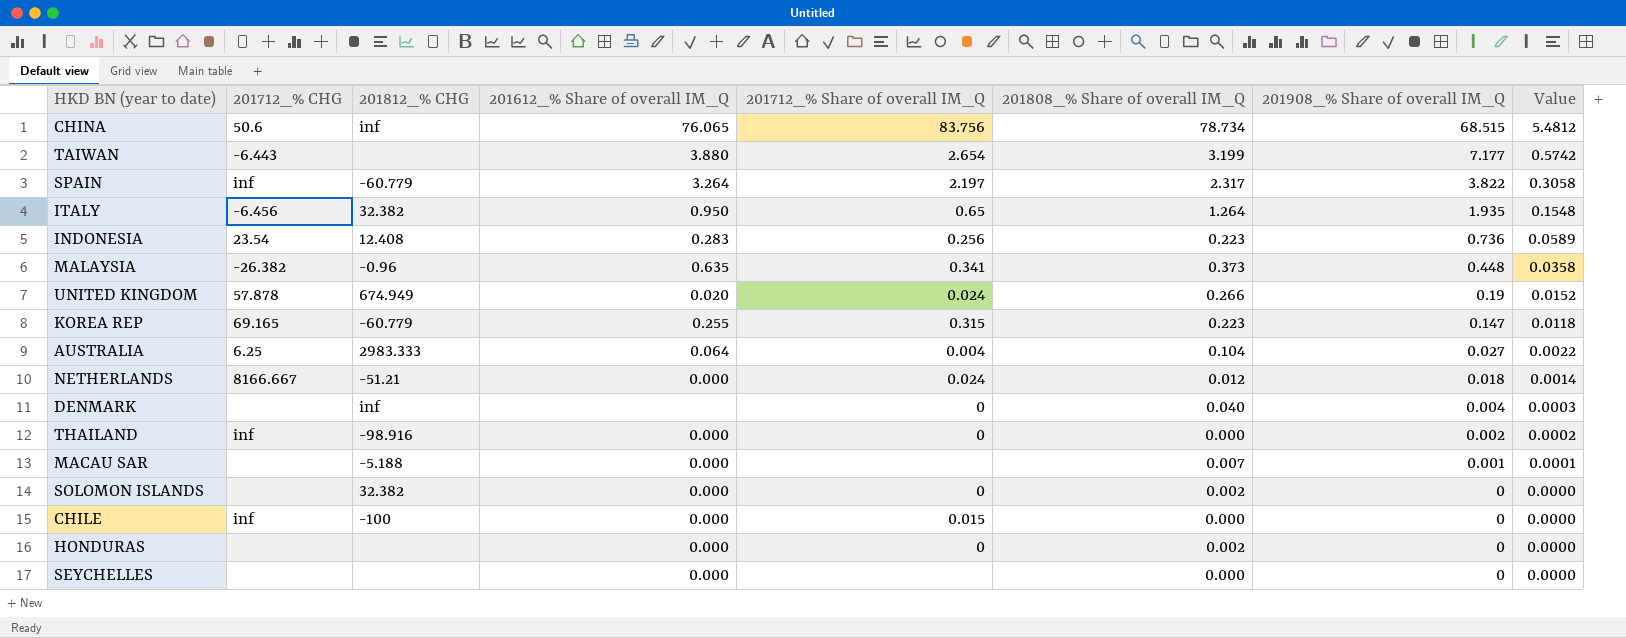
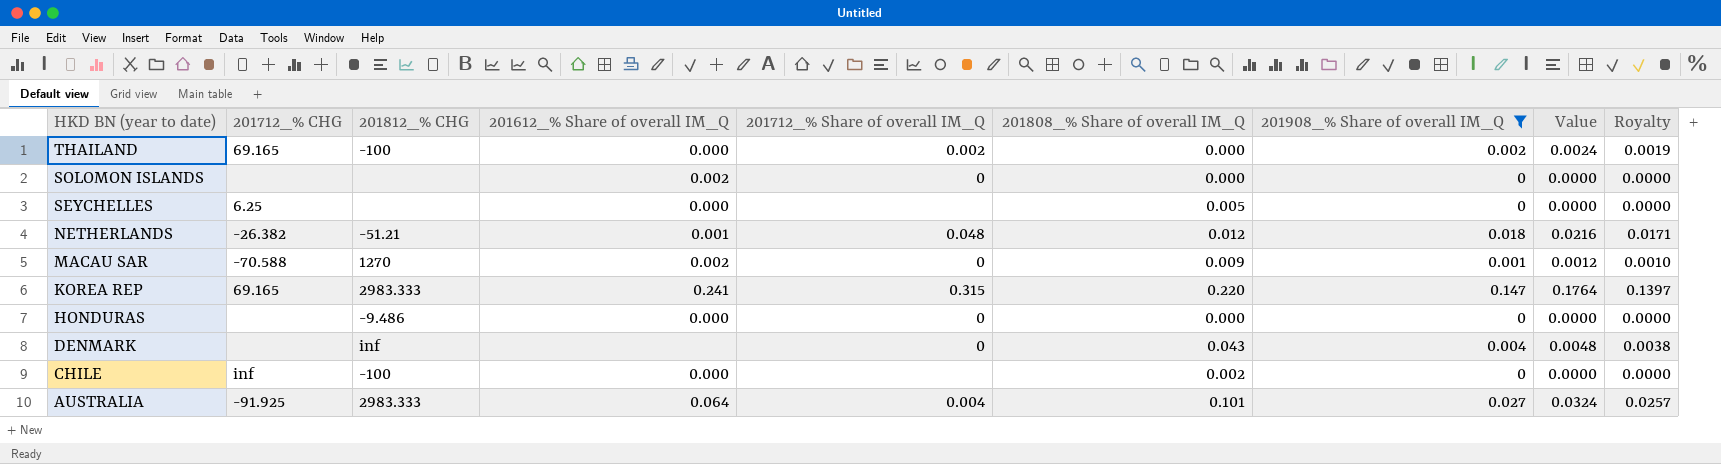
filter: none -> 201908_% Share of overall IM_Q <= 0.147
row order: 201908_% Share of overall IM_Q descending -> HKD BN (year to date) descending
column Value | formula: [201908_% Share of overall IM_Q] * 0.08 -> [201908_% Share of overall IM_Q] * 1.2
column Royalty | formula: none -> [201908_% Share of overall IM_Q] * 0.95
THAILAND | 201712_% CHG: inf -> 69.165
THAILAND | 201812_% CHG: -98.916 -> -100
THAILAND | 201712_% Share of overall IM_Q: 0 -> 0.002
SOLOMON ISLANDS | 201812_% CHG: 32.382 -> none
SOLOMON ISLANDS | 201612_% Share of overall IM_Q: 0.000 -> 0.002
SOLOMON ISLANDS | 201808_% Share of overall IM_Q: 0.002 -> 0.000
SEYCHELLES | 201712_% CHG: none -> 6.25
SEYCHELLES | 201808_% Share of overall IM_Q: 0.000 -> 0.005
NETHERLANDS | 201712_% CHG: 8166.667 -> -26.382
NETHERLANDS | 201612_% Share of overall IM_Q: 0.000 -> 0.001
NETHERLANDS | 201712_% Share of overall IM_Q: 0.024 -> 0.048
MACAU SAR | 201712_% CHG: none -> -70.588
MACAU SAR | 201812_% CHG: -5.188 -> 1270
MACAU SAR | 201612_% Share of overall IM_Q: 0.000 -> 0.002
MACAU SAR | 201712_% Share of overall IM_Q: none -> 0
MACAU SAR | 201808_% Share of overall IM_Q: 0.007 -> 0.009
KOREA REP | 201812_% CHG: -60.779 -> 2983.333
KOREA REP | 201612_% Share of overall IM_Q: 0.255 -> 0.241
KOREA REP | 201808_% Share of overall IM_Q: 0.223 -> 0.220
HONDURAS | 201812_% CHG: none -> -9.486
HONDURAS | 201808_% Share of overall IM_Q: 0.002 -> 0.000
DENMARK | 201808_% Share of overall IM_Q: 0.040 -> 0.043
CHILE | 201712_% Share of overall IM_Q: 0.015 -> none
CHILE | 201808_% Share of overall IM_Q: 0.000 -> 0.002
AUSTRALIA | 201712_% CHG: 6.25 -> -91.925
AUSTRALIA | 201808_% Share of overall IM_Q: 0.104 -> 0.101

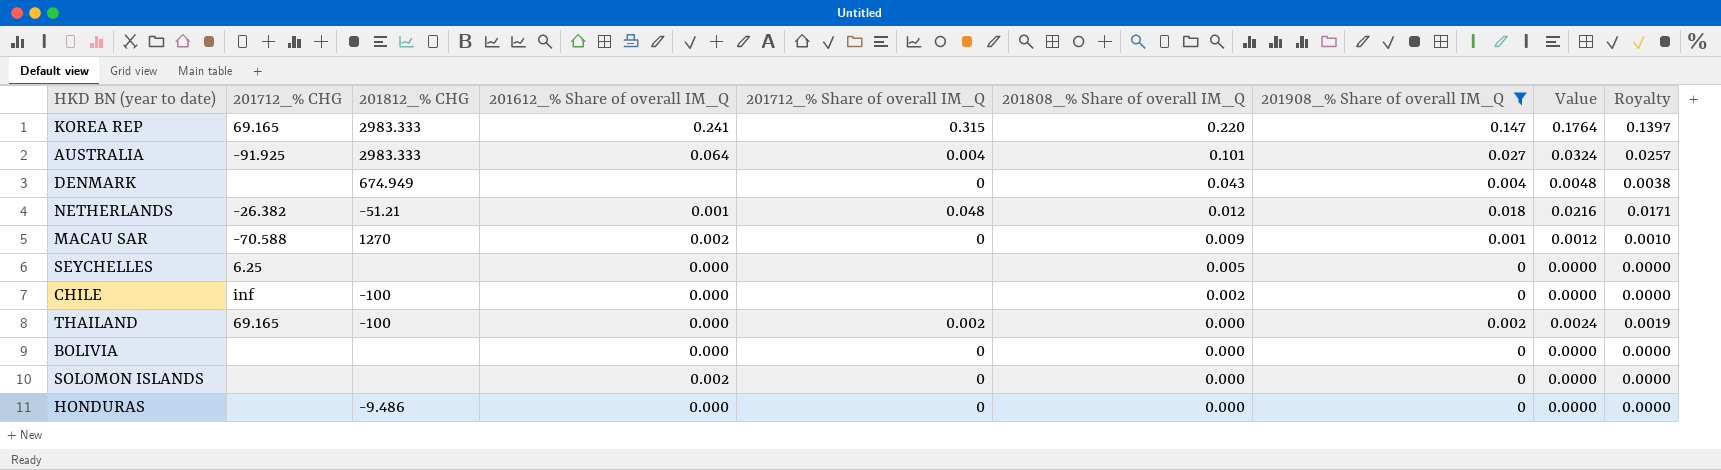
row order: HKD BN (year to date) descending -> 201808_% Share of overall IM_Q descending
DENMARK | 201812_% CHG: inf -> 674.949
row BOLIVIA: none -> none | none | 0.000 | 0 | 0.000 | 0 | 0.0000 | 0.0000

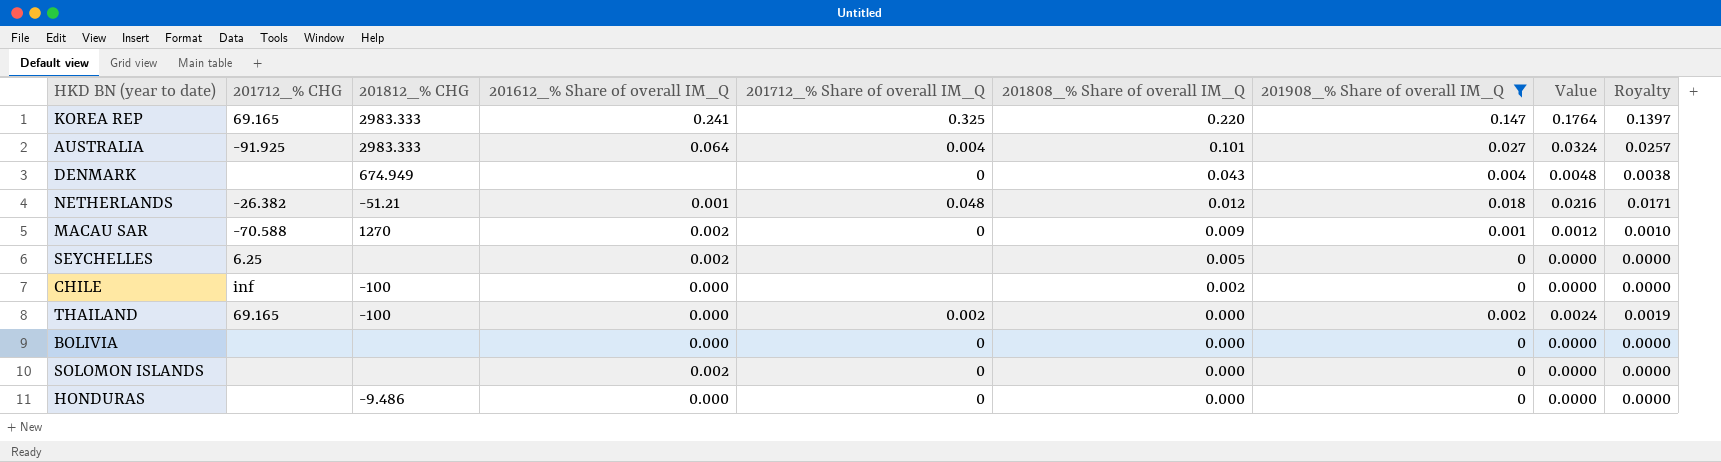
KOREA REP | 201712_% Share of overall IM_Q: 0.315 -> 0.325
SEYCHELLES | 201612_% Share of overall IM_Q: 0.000 -> 0.002

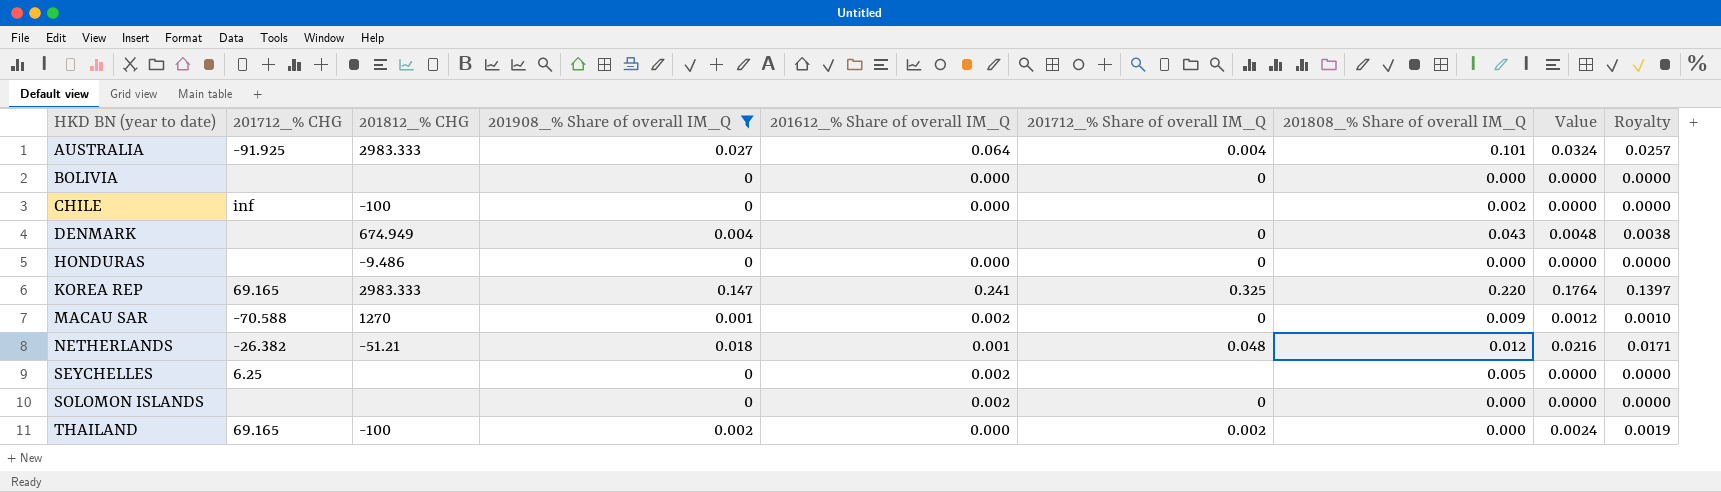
row order: 201808_% Share of overall IM_Q descending -> HKD BN (year to date) ascending
column 201908_% Share of overall IM_Q | position: 7 -> 4

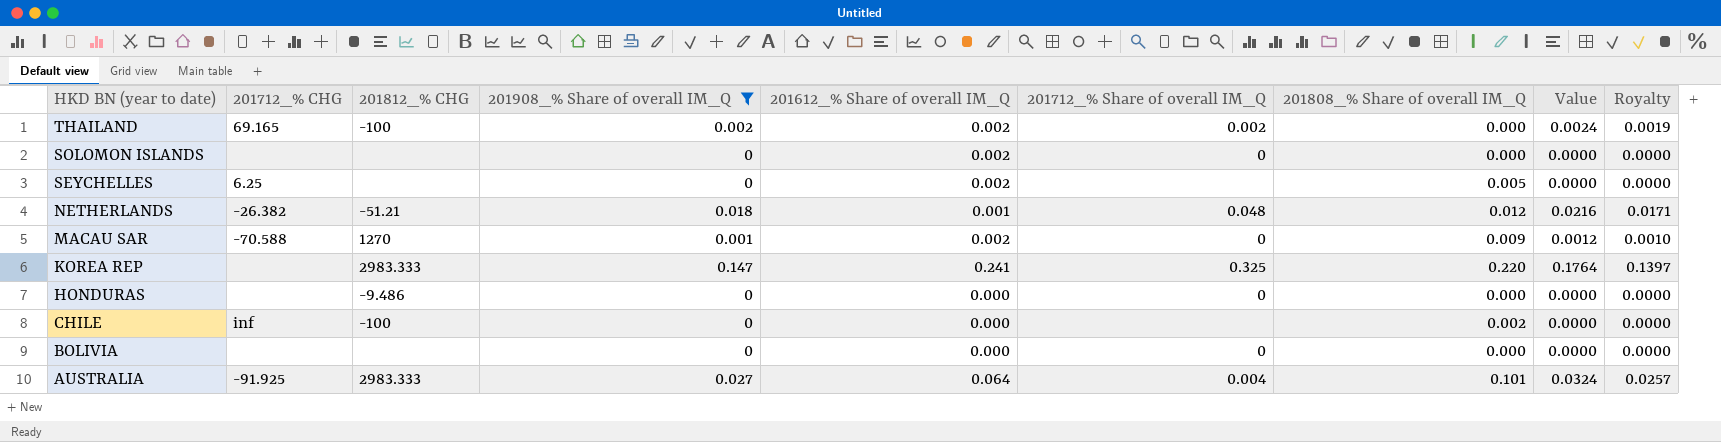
row order: HKD BN (year to date) ascending -> HKD BN (year to date) descending
row DENMARK: none | 674.949 | 0.004 | none | 0 | 0.043 | 0.0048 | 0.0038 -> none
THAILAND | 201612_% Share of overall IM_Q: 0.000 -> 0.002
KOREA REP | 201712_% CHG: 69.165 -> none

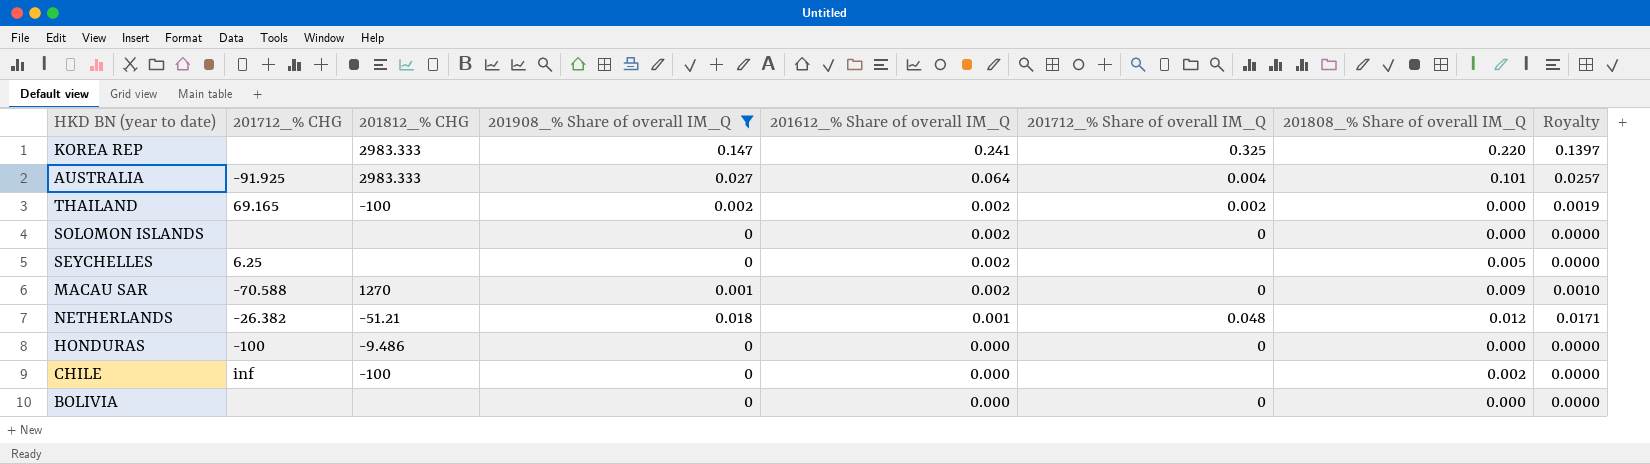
row order: HKD BN (year to date) descending -> 201612_% Share of overall IM_Q descending
column Value | formula: [201908_% Share of overall IM_Q] * 1.2 -> none
HONDURAS | 201712_% CHG: none -> -100

